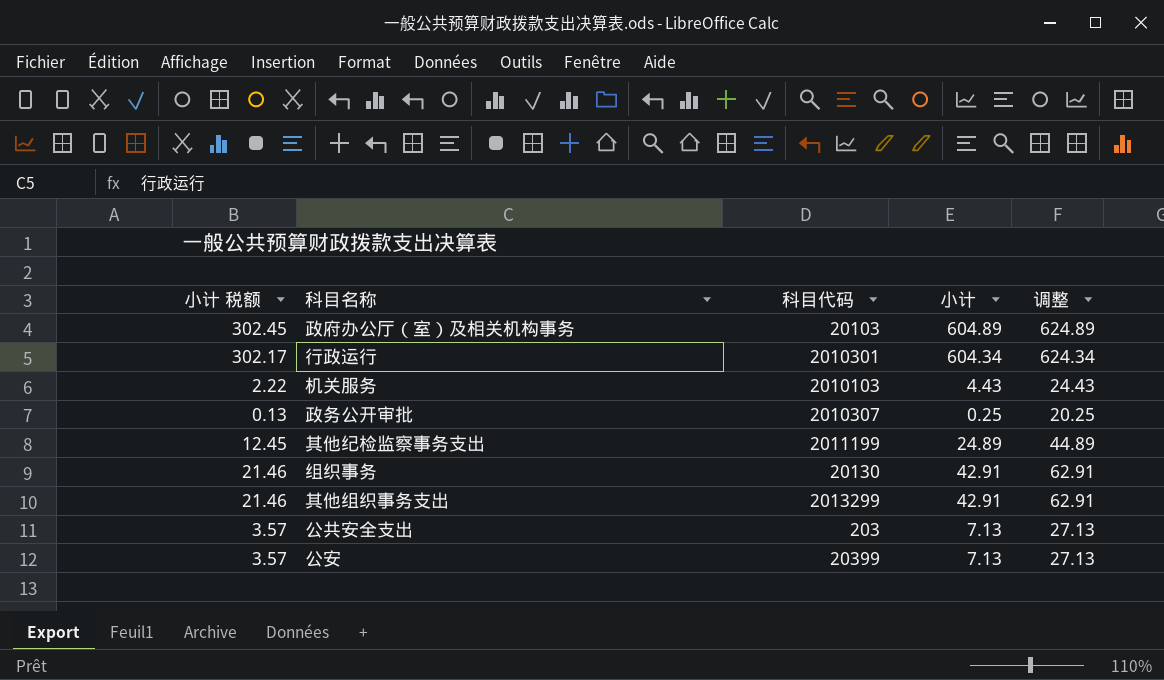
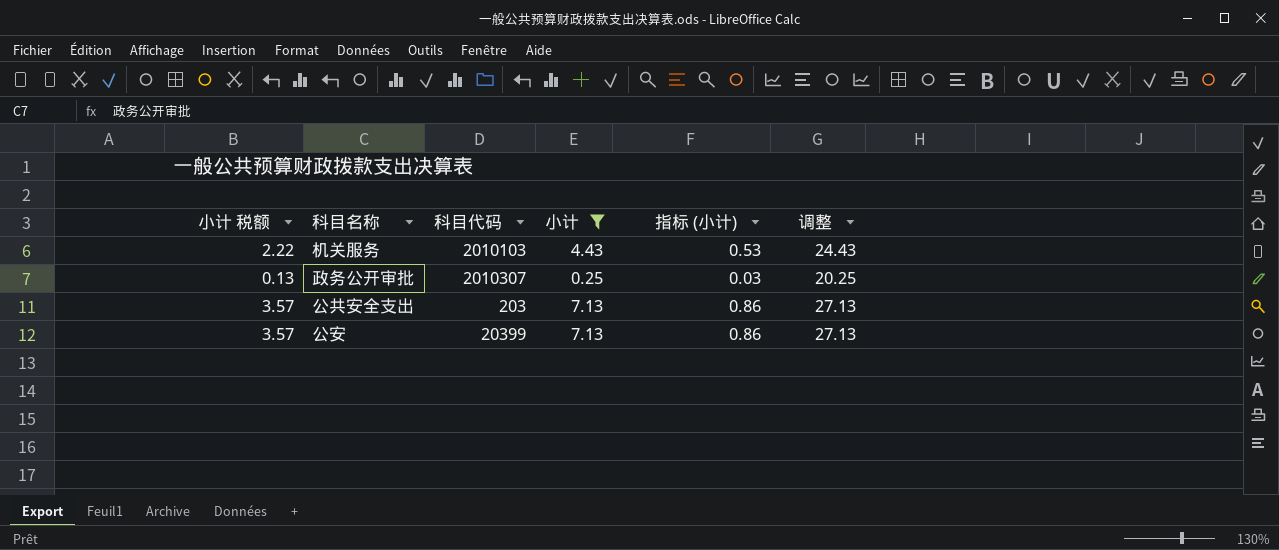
filter: none -> 小计 <= 7.13
column 指标 (小计) | formula: none -> [小计] * 0.12

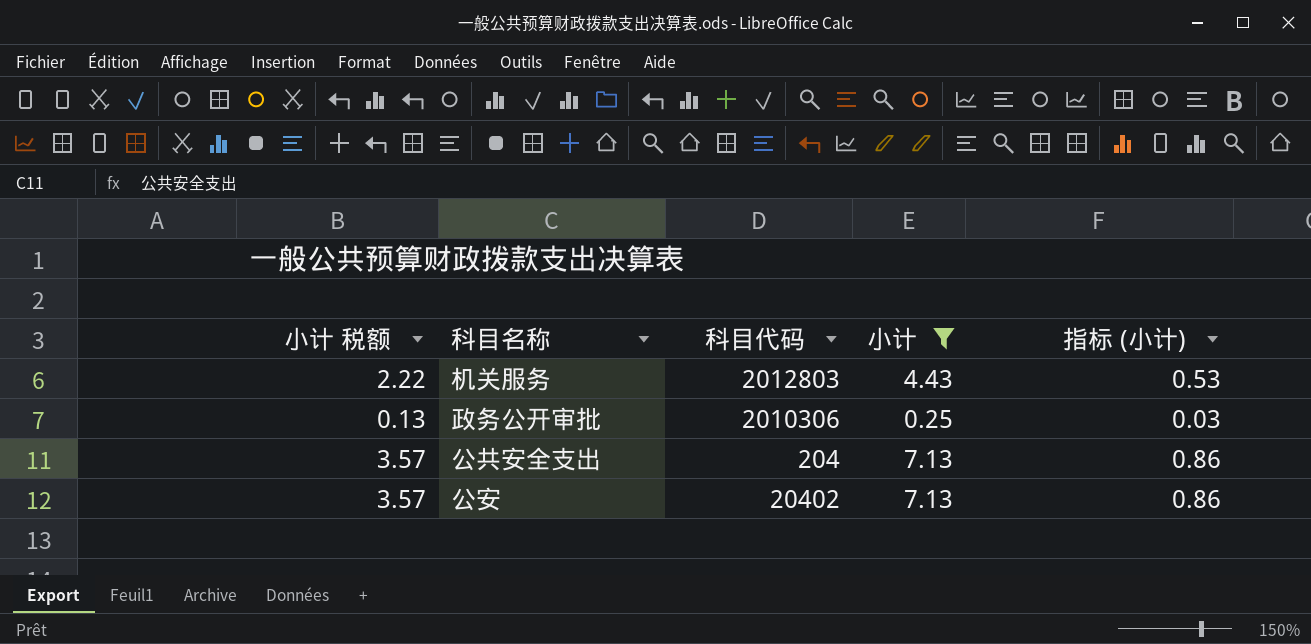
column 调整 | formula: [小计] + 20 -> none
机关服务 | 科目代码: 2010103 -> 2012803
政务公开审批 | 科目代码: 2010307 -> 2010306
公共安全支出 | 科目代码: 203 -> 204
公安 | 科目代码: 20399 -> 20402

